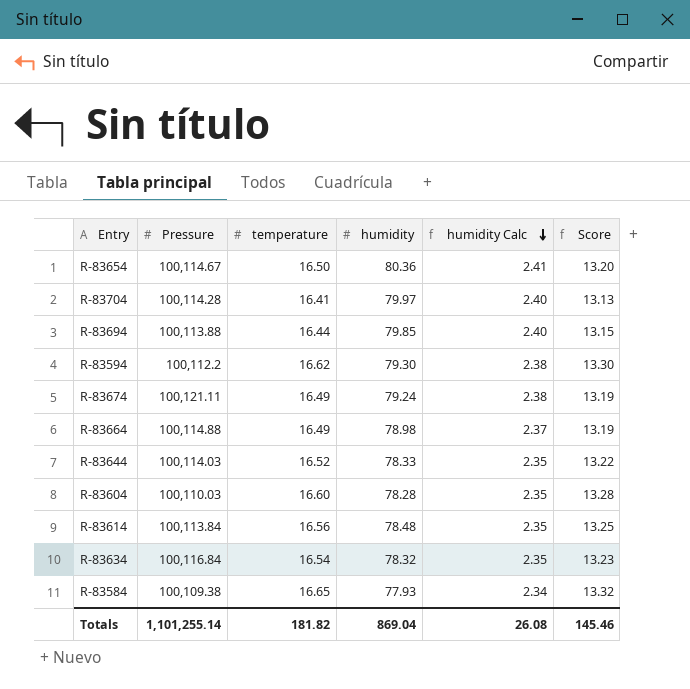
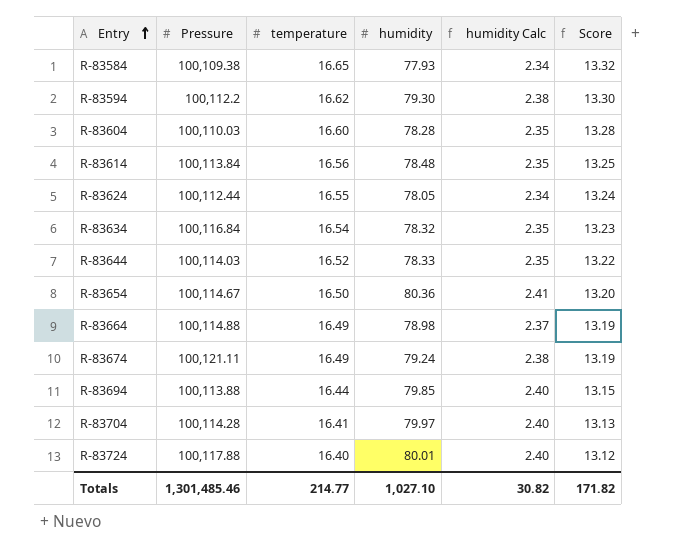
row order: humidity Calc descending -> Entry ascending
row R-83624: none -> 100,112.44 | 16.55 | 78.05 | 2.34 | 13.24
row R-83724: none -> 100,117.88 | 16.40 | 80.01 | 2.40 | 13.12
Totals | Pressure: 1,101,255.14 -> 1,301,485.46
Totals | temperature: 181.82 -> 214.77
Totals | humidity: 869.04 -> 1,027.10
Totals | humidity Calc: 26.08 -> 30.82
Totals | Score: 145.46 -> 171.82

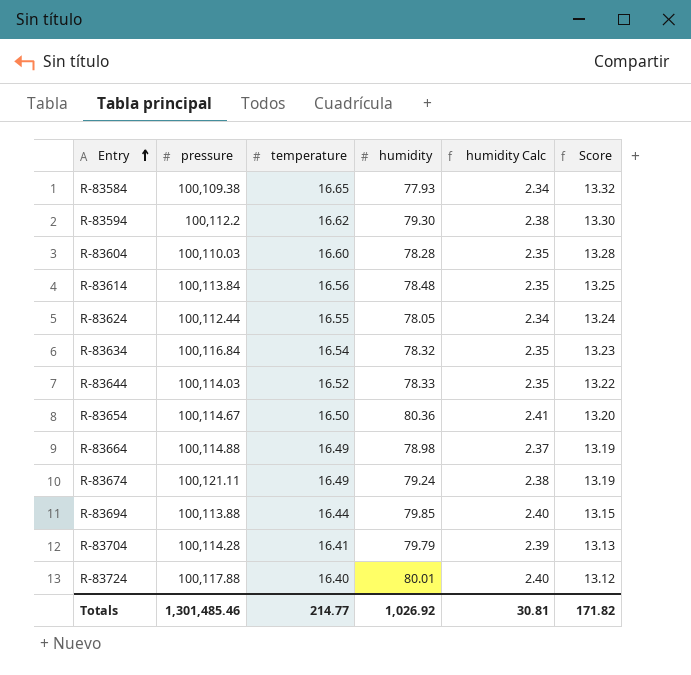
column name: Pressure -> pressure
R-83704 | humidity: 79.97 -> 79.79
R-83704 | humidity Calc: 2.40 -> 2.39
Totals | humidity: 1,027.10 -> 1,026.92
Totals | humidity Calc: 30.82 -> 30.81

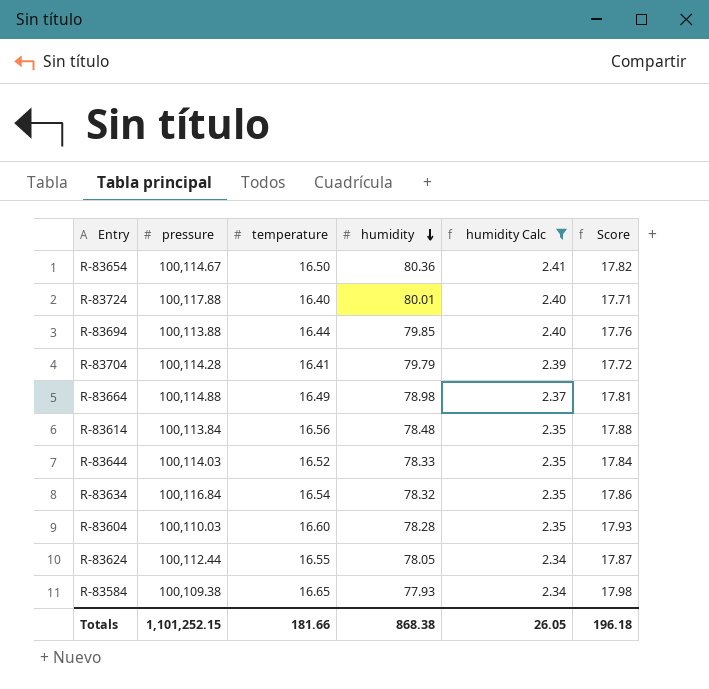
filter: none -> humidity Calc != 2.38
row order: Entry ascending -> humidity descending
column Score | formula: [temperature] * 0.8 -> [temperature] * 1.08
Totals | pressure: 1,301,485.46 -> 1,101,252.15
Totals | temperature: 214.77 -> 181.66
Totals | humidity: 1,026.92 -> 868.38
Totals | humidity Calc: 30.81 -> 26.05
Totals | Score: 171.82 -> 196.18

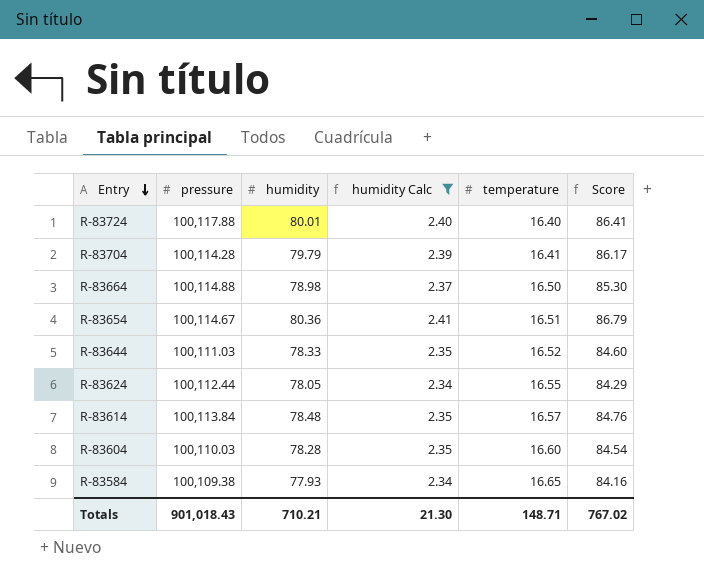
row order: humidity descending -> Entry descending
column temperature | position: 3 -> 5
column Score | formula: [temperature] * 1.08 -> [humidity] * 1.08
row R-83694: 100,113.88 | 16.44 | 79.85 | 2.40 | 17.76 -> none
row R-83634: 100,116.84 | 16.54 | 78.32 | 2.35 | 17.86 -> none
R-83664 | temperature: 16.49 -> 16.50
R-83654 | temperature: 16.50 -> 16.51
R-83644 | pressure: 100,114.03 -> 100,111.03
R-83614 | temperature: 16.56 -> 16.57
Totals | pressure: 1,101,252.15 -> 901,018.43
Totals | humidity: 868.38 -> 710.21
Totals | humidity Calc: 26.05 -> 21.30
Totals | temperature: 181.66 -> 148.71
Totals | Score: 196.18 -> 767.02

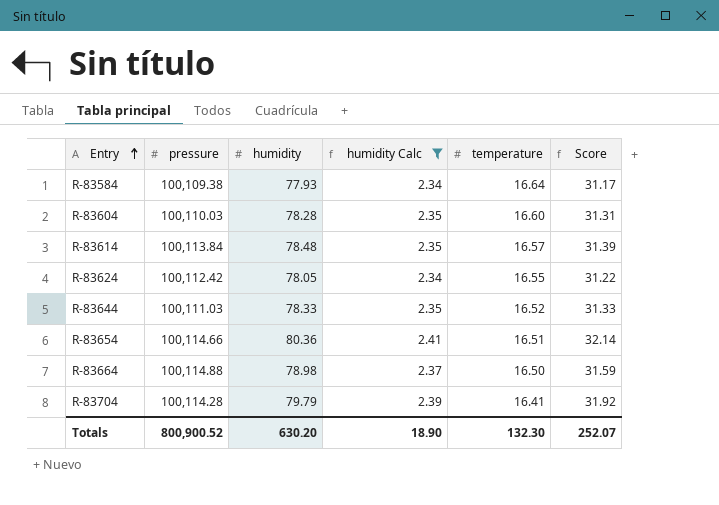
row order: Entry descending -> Entry ascending
column Score | formula: [humidity] * 1.08 -> [humidity] * 0.4
row R-83724: 100,117.88 | 80.01 | 2.40 | 16.40 | 86.41 -> none
R-83584 | temperature: 16.65 -> 16.64
R-83624 | pressure: 100,112.44 -> 100,112.42
R-83654 | pressure: 100,114.67 -> 100,114.66
Totals | pressure: 901,018.43 -> 800,900.52
Totals | humidity: 710.21 -> 630.20
Totals | humidity Calc: 21.30 -> 18.90
Totals | temperature: 148.71 -> 132.30
Totals | Score: 767.02 -> 252.07

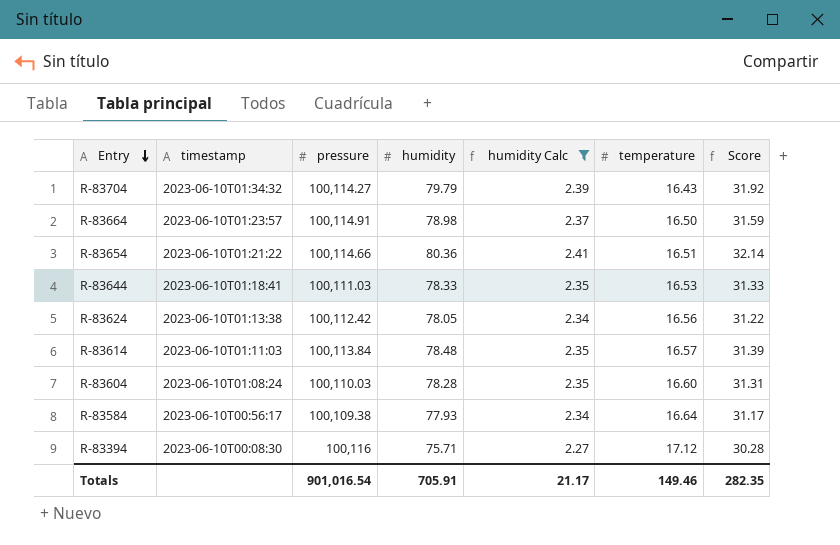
row order: Entry ascending -> Entry descending
column timestamp | position: none -> 2
R-83704 | pressure: 100,114.28 -> 100,114.27
R-83704 | temperature: 16.41 -> 16.43
R-83664 | pressure: 100,114.88 -> 100,114.91
R-83644 | temperature: 16.52 -> 16.53
R-83624 | temperature: 16.55 -> 16.56
row R-83394: none -> 2023-06-10T00:08:30 | 100,116 | 75.71 | 2.27 | 17.12 | 30.28
Totals | pressure: 800,900.52 -> 901,016.54
Totals | humidity: 630.20 -> 705.91
Totals | humidity Calc: 18.90 -> 21.17
Totals | temperature: 132.30 -> 149.46
Totals | Score: 252.07 -> 282.35

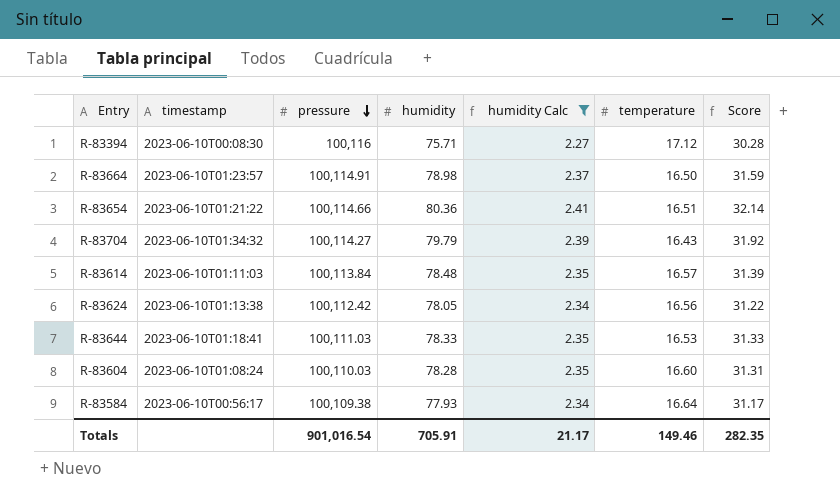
row order: Entry descending -> pressure descending

